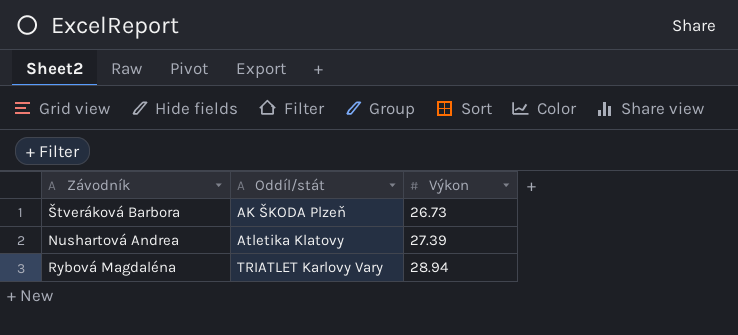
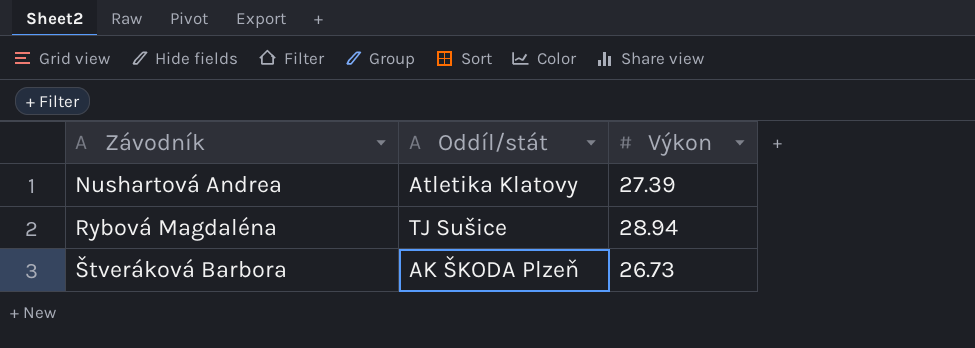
row order: Oddíl/stát ascending -> Závodník ascending
Rybová Magdaléna | Oddíl/stát: TRIATLET Karlovy Vary -> TJ Sušice

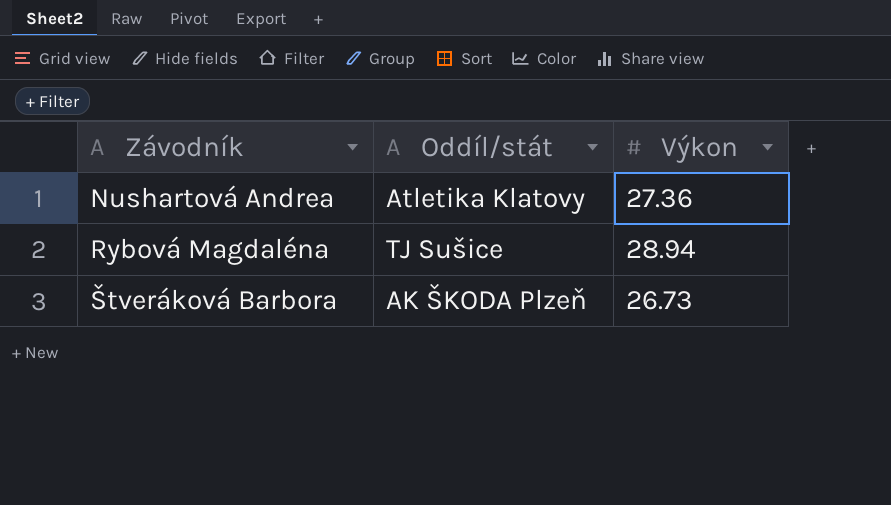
Nushartová Andrea | Výkon: 27.39 -> 27.36

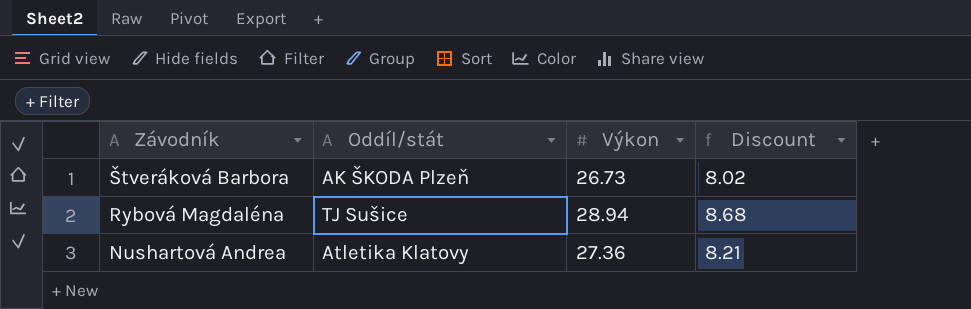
row order: Závodník ascending -> Závodník descending
column Discount | formula: none -> [Výkon] * 0.3

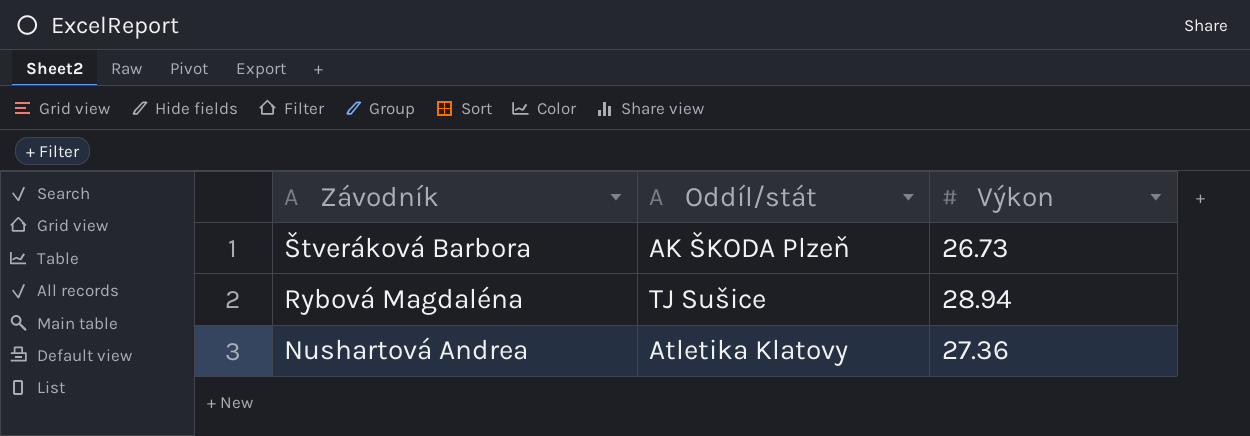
column Discount | formula: [Výkon] * 0.3 -> none

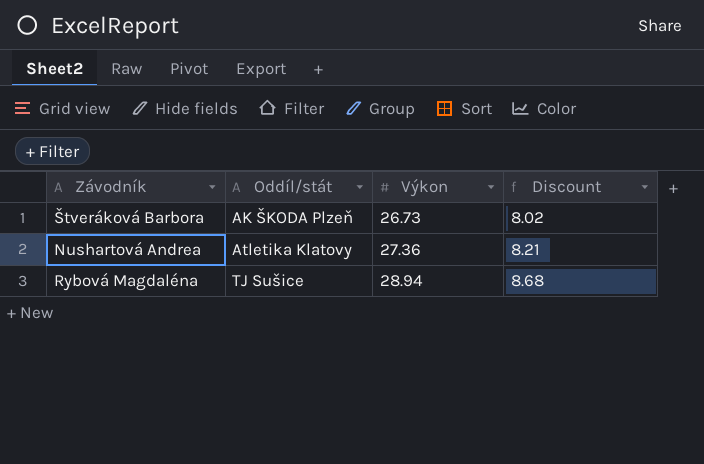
row order: Závodník descending -> Oddíl/stát ascending
column Discount | formula: none -> [Výkon] * 0.3

